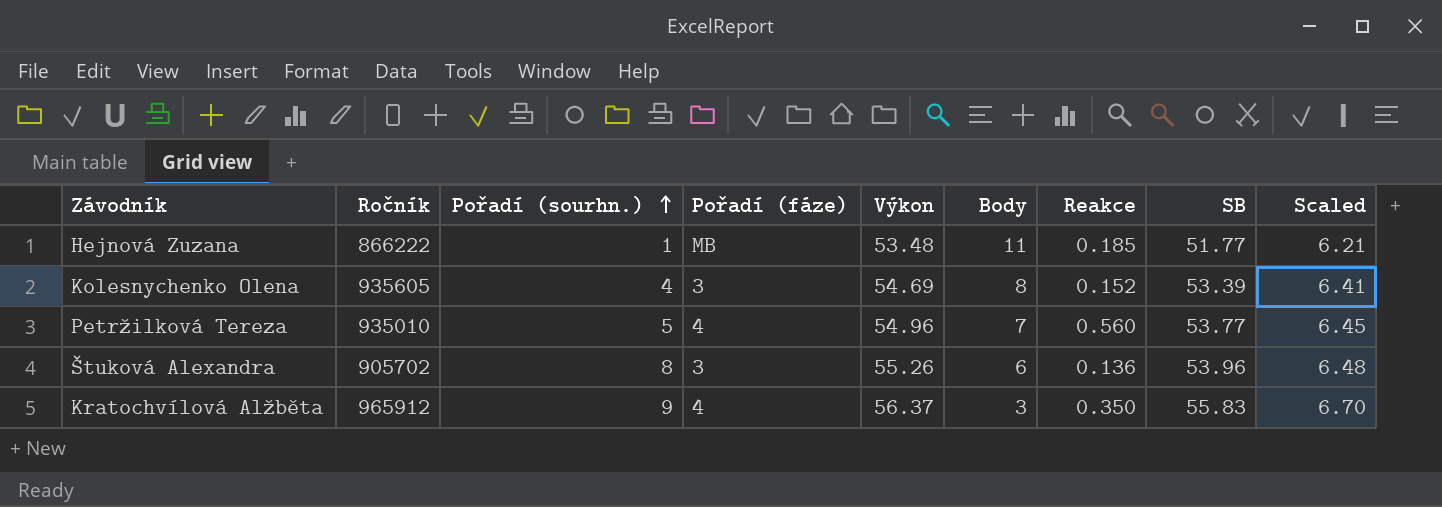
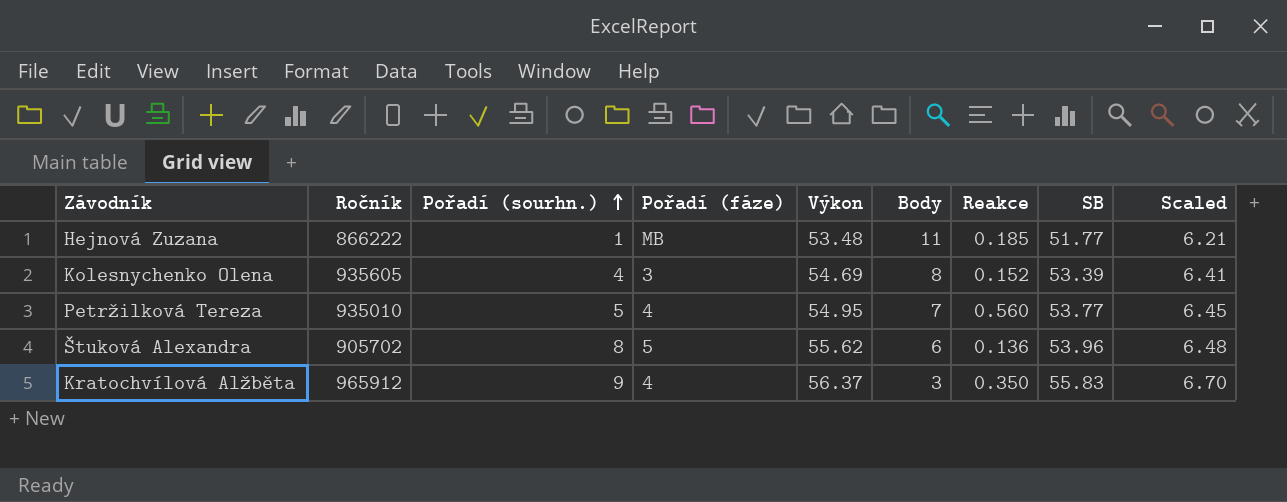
Petržilková Tereza | Výkon: 54.96 -> 54.95
Štuková Alexandra | Pořadí (fáze): 3 -> 5
Štuková Alexandra | Výkon: 55.26 -> 55.62

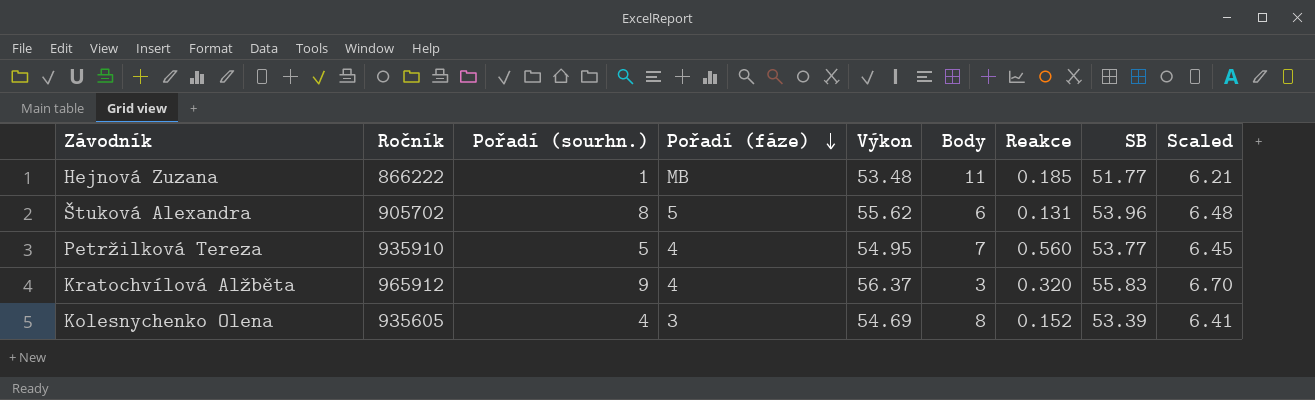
row order: Pořadí (sourhn.) ascending -> Pořadí (fáze) descending
Štuková Alexandra | Reakce: 0.136 -> 0.131
Petržilková Tereza | Ročník: 935010 -> 935910
Kratochvílová Alžběta | Reakce: 0.350 -> 0.320

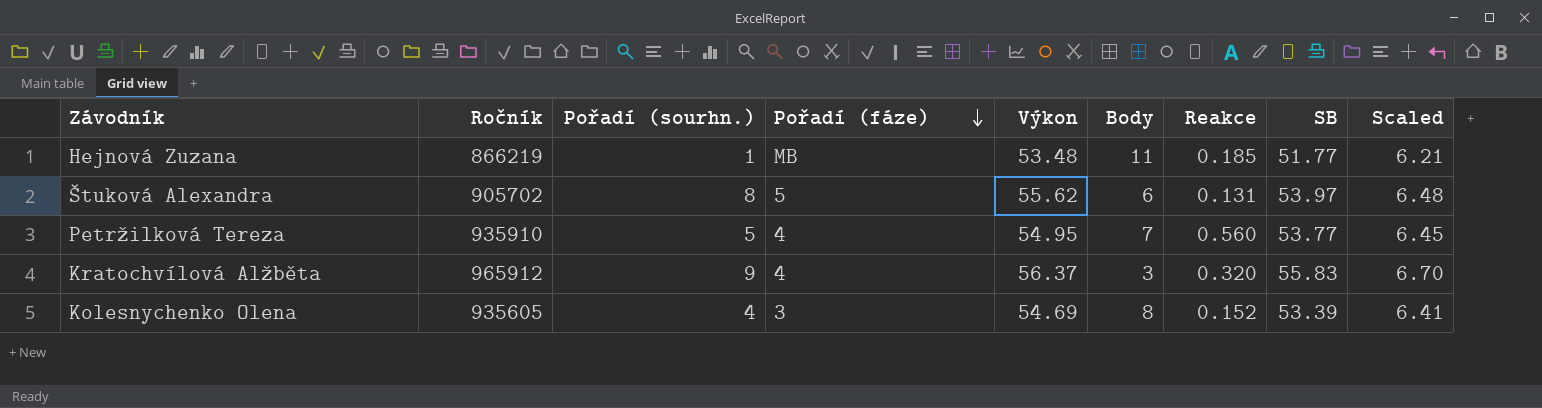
Hejnová Zuzana | Ročník: 866222 -> 866219
Štuková Alexandra | SB: 53.96 -> 53.97

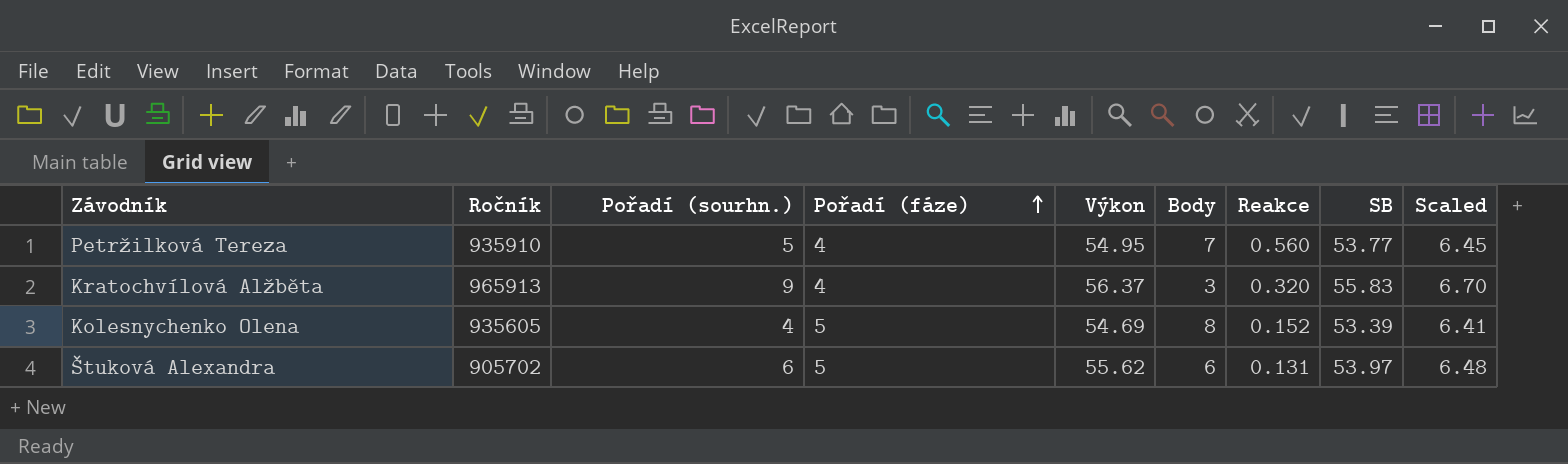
row order: Pořadí (fáze) descending -> Pořadí (fáze) ascending
row Hejnová Zuzana: 866219 | 1 | MB | 53.48 | 11 | 0.185 | 51.77 | 6.21 -> none
Kratochvílová Alžběta | Ročník: 965912 -> 965913
Kolesnychenko Olena | Pořadí (fáze): 3 -> 5
Štuková Alexandra | Pořadí (sourhn.): 8 -> 6

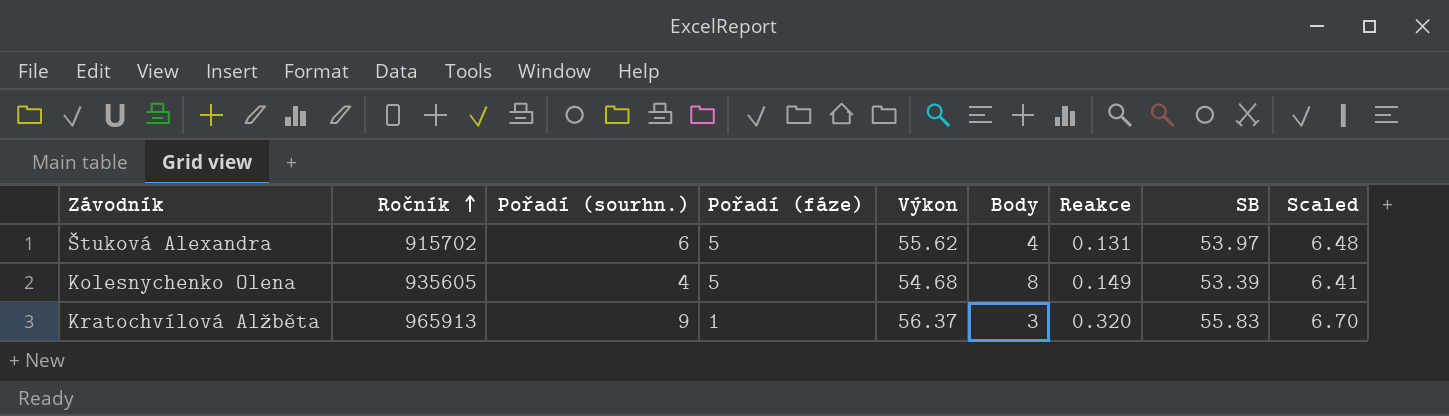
row order: Pořadí (fáze) ascending -> Ročník ascending
row Petržilková Tereza: 935910 | 5 | 4 | 54.95 | 7 | 0.560 | 53.77 | 6.45 -> none
Štuková Alexandra | Ročník: 905702 -> 915702
Štuková Alexandra | Body: 6 -> 4
Kolesnychenko Olena | Výkon: 54.69 -> 54.68
Kolesnychenko Olena | Reakce: 0.152 -> 0.149
Kratochvílová Alžběta | Pořadí (fáze): 4 -> 1

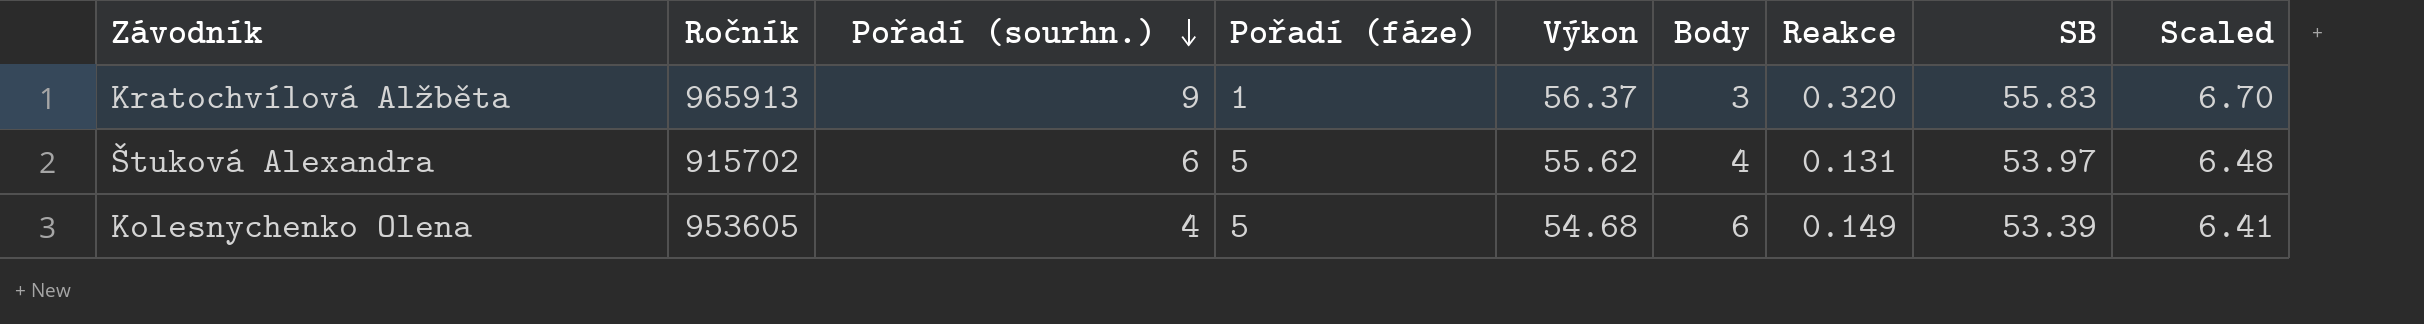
row order: Ročník ascending -> Pořadí (sourhn.) descending
Kolesnychenko Olena | Ročník: 935605 -> 953605
Kolesnychenko Olena | Body: 8 -> 6

